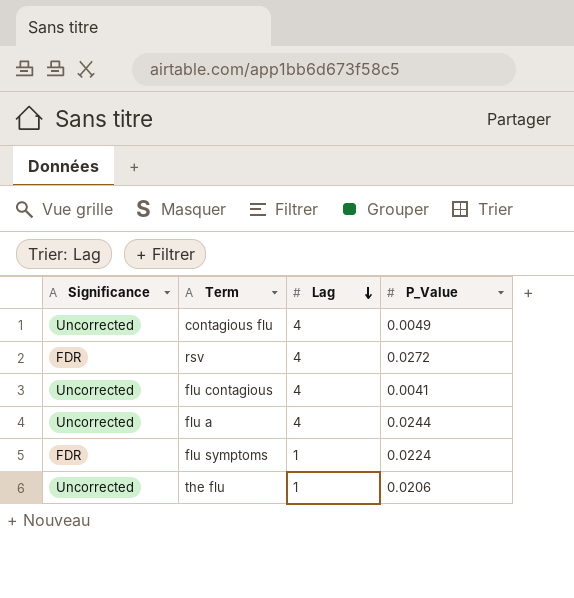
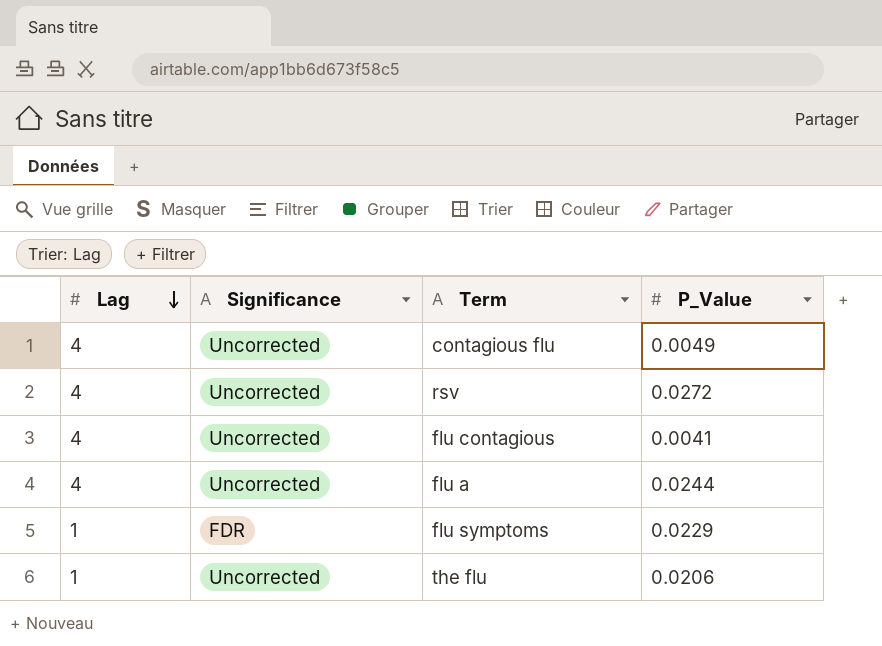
column Lag | position: 3 -> 1
rsv | Significance: FDR -> Uncorrected
flu symptoms | P_Value: 0.0224 -> 0.0229

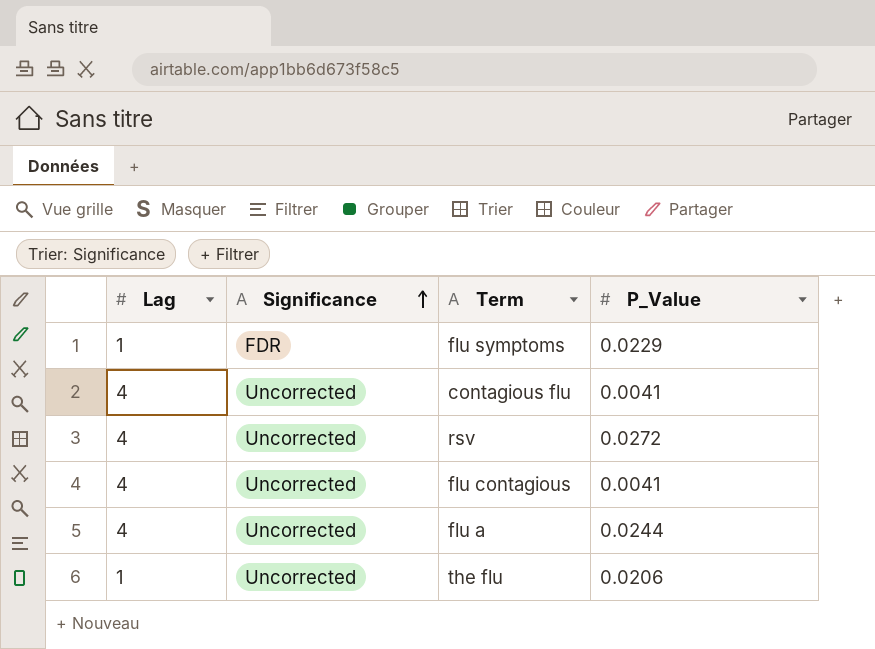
row order: Lag descending -> Significance ascending
contagious flu | P_Value: 0.0049 -> 0.0041

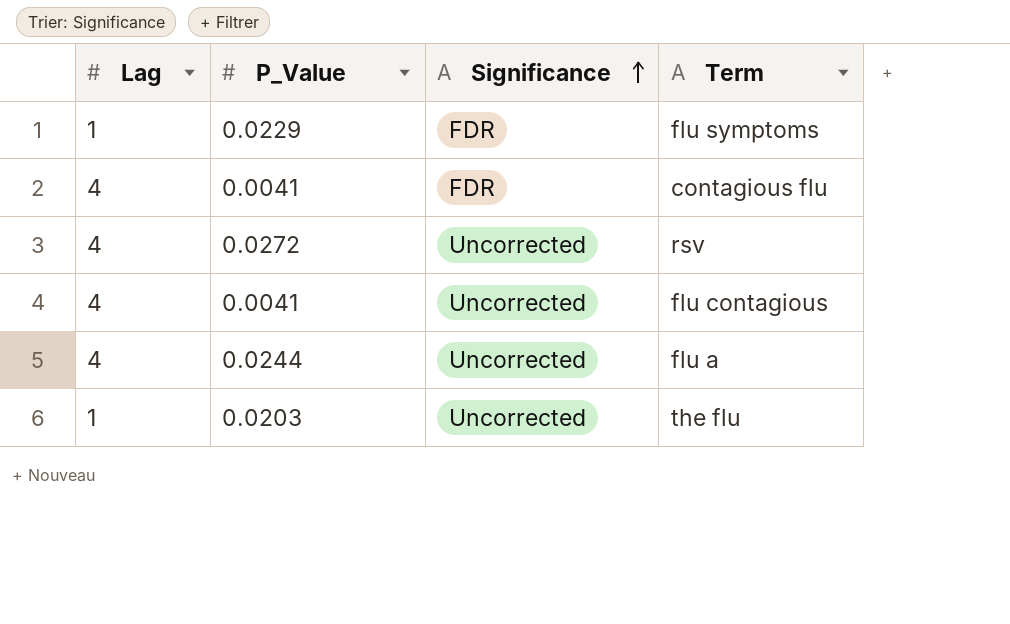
column P_Value | position: 4 -> 2
contagious flu | Significance: Uncorrected -> FDR
the flu | P_Value: 0.0206 -> 0.0203

